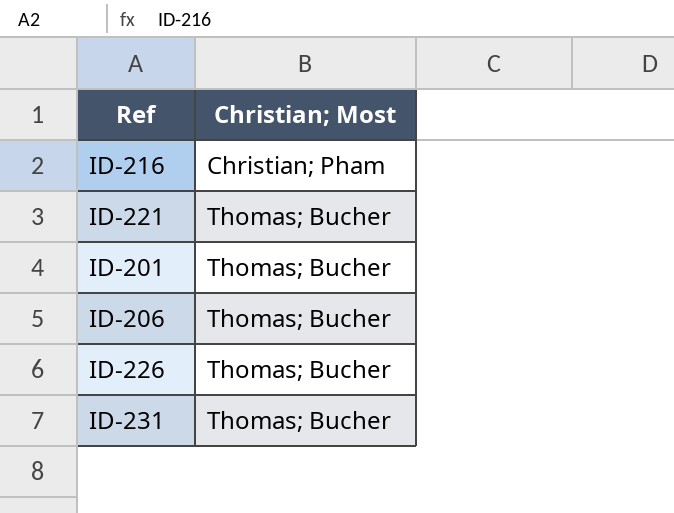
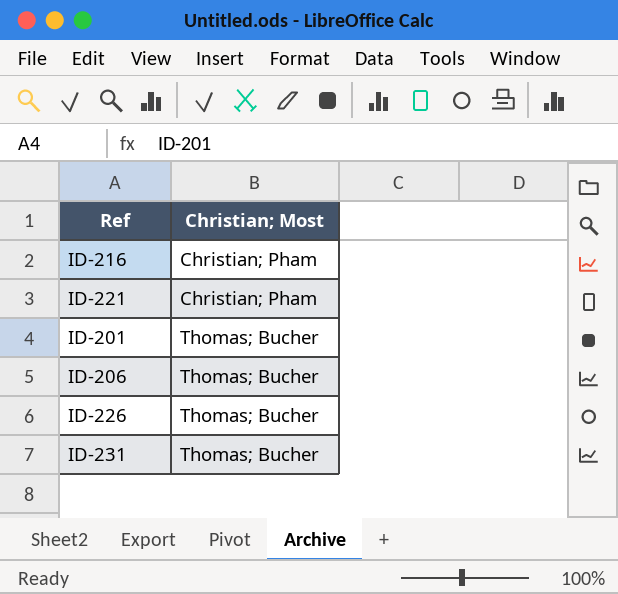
ID-221 | Christian; Most: Thomas; Bucher -> Christian; Pham

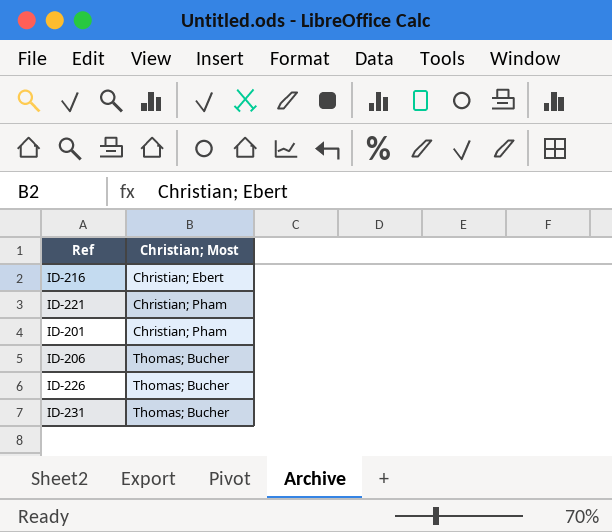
ID-216 | Christian; Most: Christian; Pham -> Christian; Ebert
ID-201 | Christian; Most: Thomas; Bucher -> Christian; Pham

